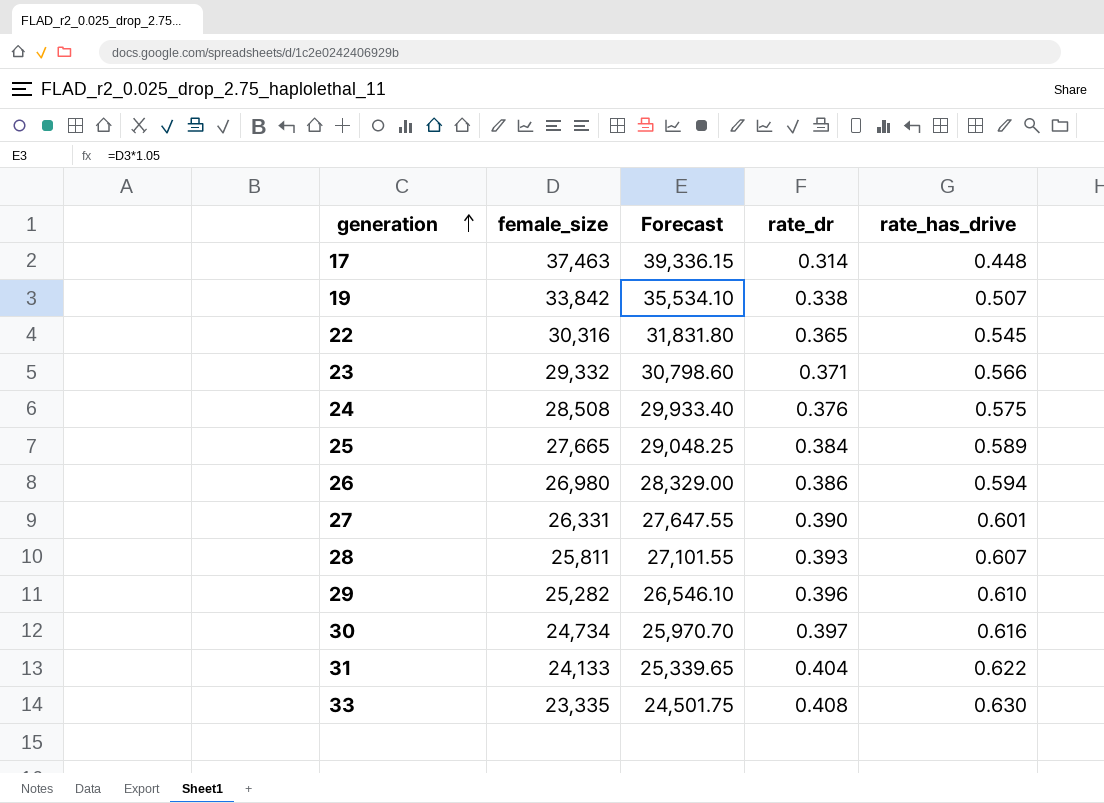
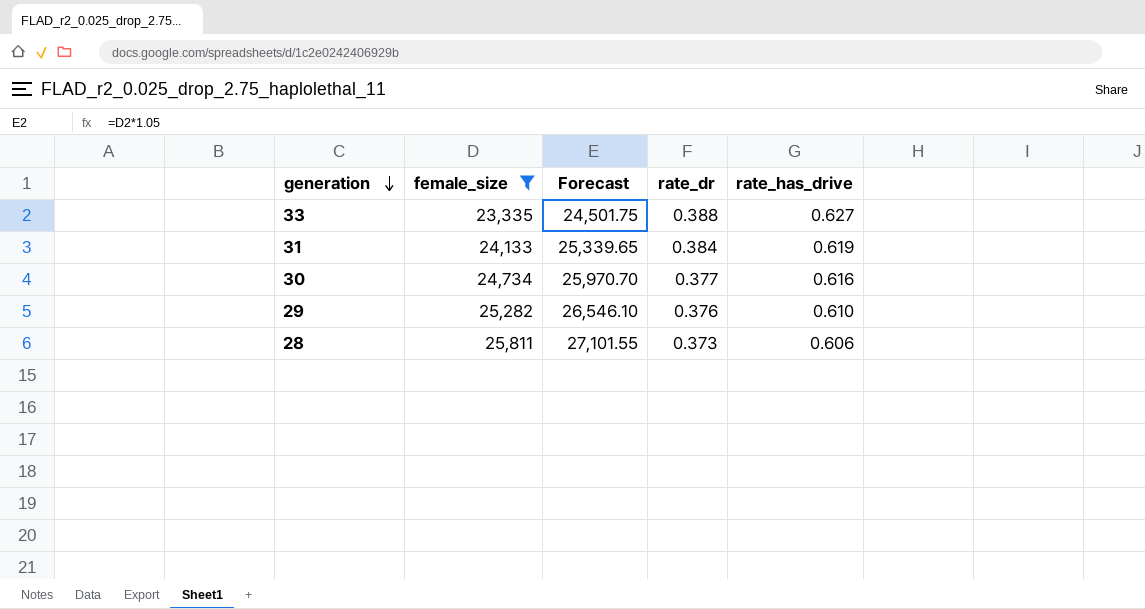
filter: none -> female_size <= 25,811
row order: generation ascending -> generation descending
33 | rate_dr: 0.408 -> 0.388
33 | rate_has_drive: 0.630 -> 0.627
31 | rate_dr: 0.404 -> 0.384
31 | rate_has_drive: 0.622 -> 0.619
30 | rate_dr: 0.397 -> 0.377
29 | rate_dr: 0.396 -> 0.376
28 | rate_dr: 0.393 -> 0.373
28 | rate_has_drive: 0.607 -> 0.606

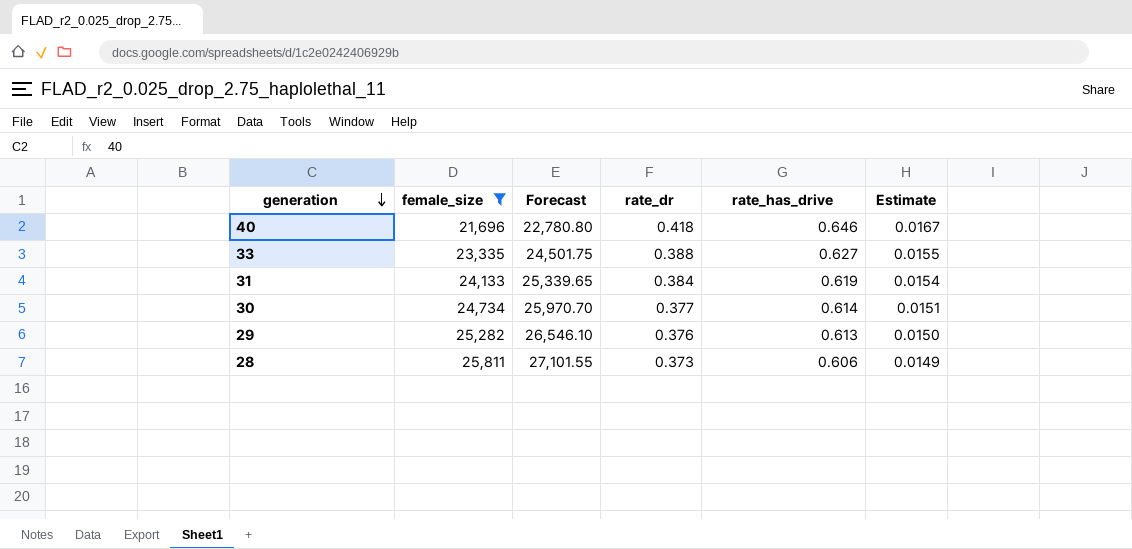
column Estimate | formula: none -> [rate_dr] * 0.04
row 40: none -> 21,696 | 22,780.80 | 0.418 | 0.646 | 0.0167
30 | rate_has_drive: 0.616 -> 0.614
29 | rate_has_drive: 0.610 -> 0.613

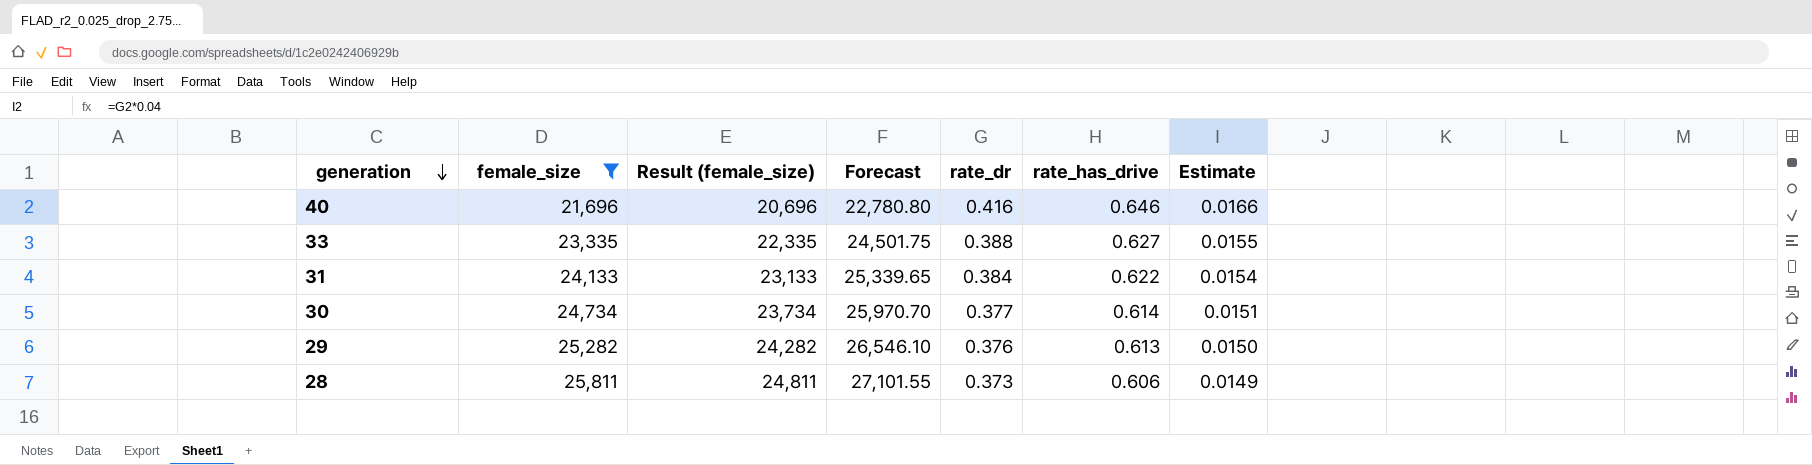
column Result (female_size) | formula: none -> [female_size] - 1000
40 | rate_dr: 0.418 -> 0.416
40 | Estimate: 0.0167 -> 0.0166
31 | rate_has_drive: 0.619 -> 0.622

